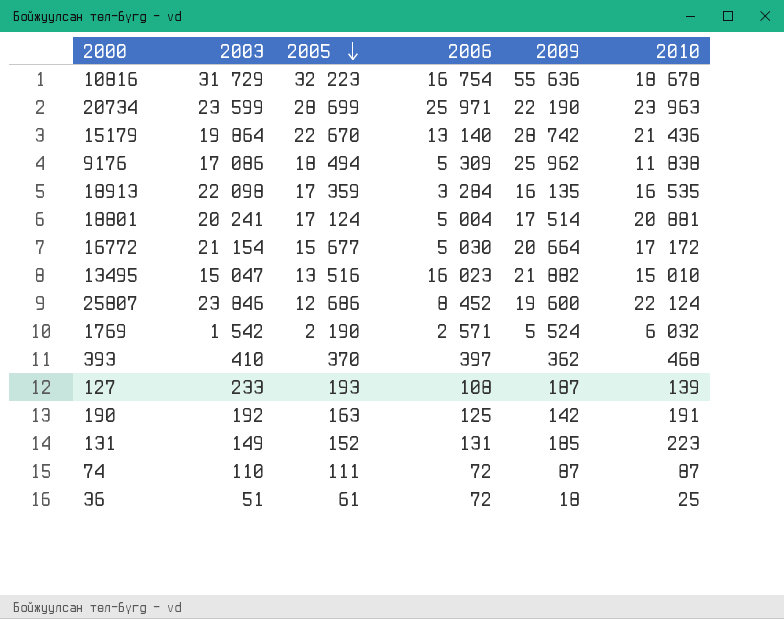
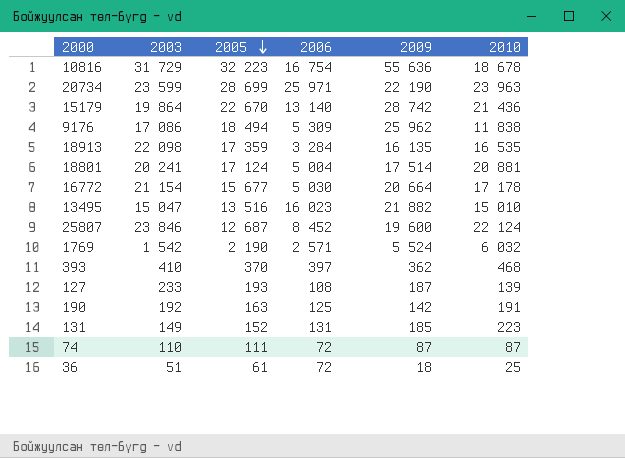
16772 | 2010: 17 172 -> 17 178
25807 | 2005: 12 686 -> 12 687

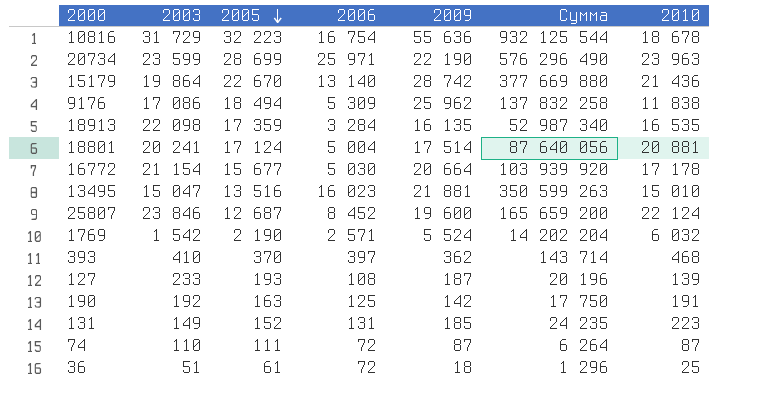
column Сумма | formula: none -> [2006] * [2009]
13495 | 2009: 21 882 -> 21 881

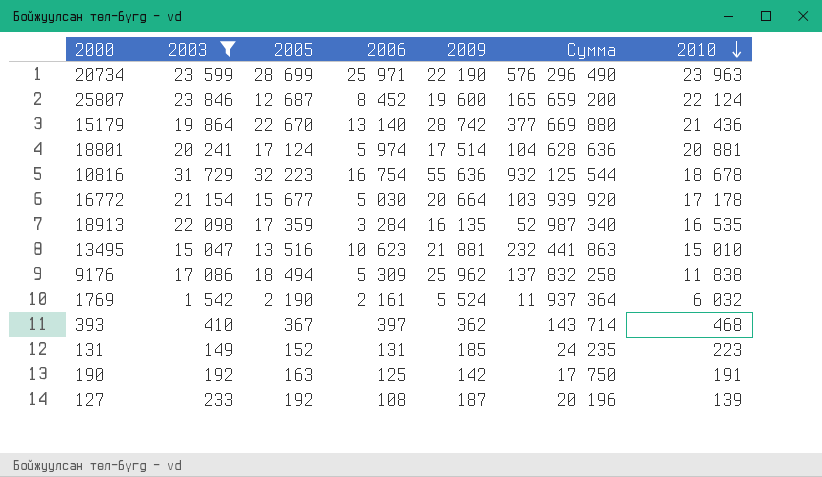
filter: none -> 2003 >= 149
row order: 2005 descending -> 2010 descending
18801 | 2006: 5 004 -> 5 974
18801 | Сумма: 87 640 056 -> 104 628 636
13495 | 2006: 16 023 -> 10 623
13495 | Сумма: 350 599 263 -> 232 441 863
1769 | 2006: 2 571 -> 2 161
1769 | Сумма: 14 202 204 -> 11 937 364
393 | 2005: 370 -> 367
127 | 2005: 193 -> 192

